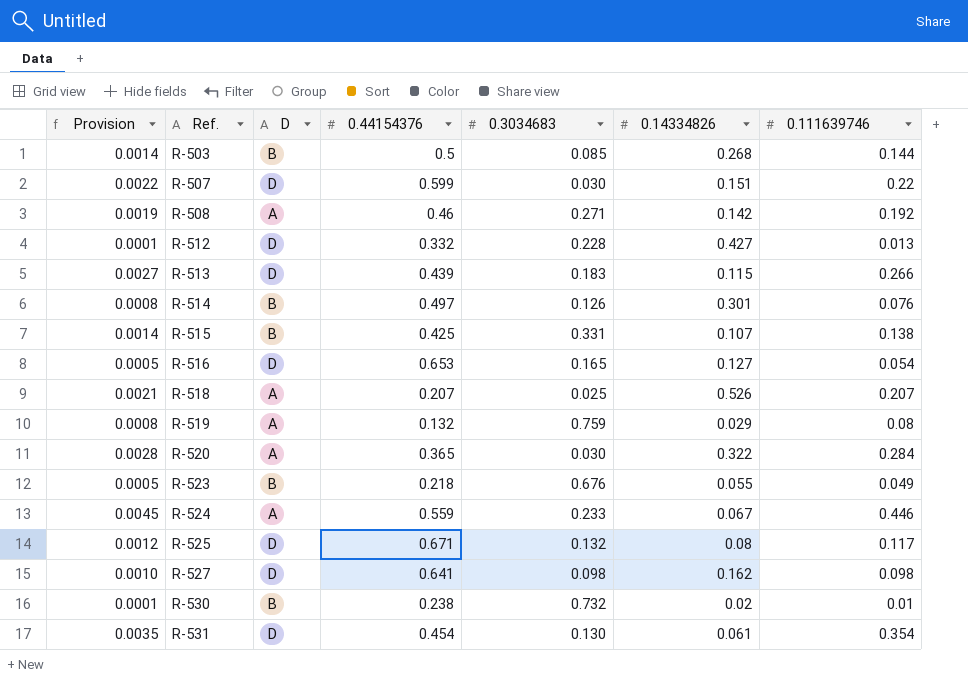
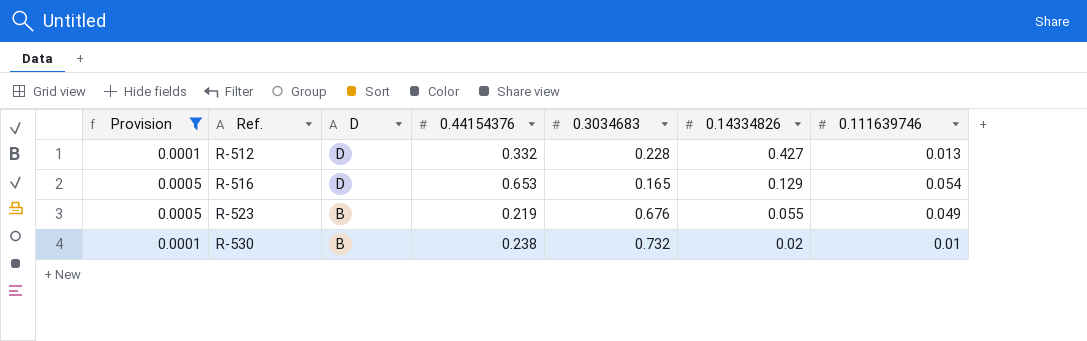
filter: none -> Provision <= 0.0005
R-516 | 0.14334826: 0.127 -> 0.129
R-523 | 0.44154376: 0.218 -> 0.219

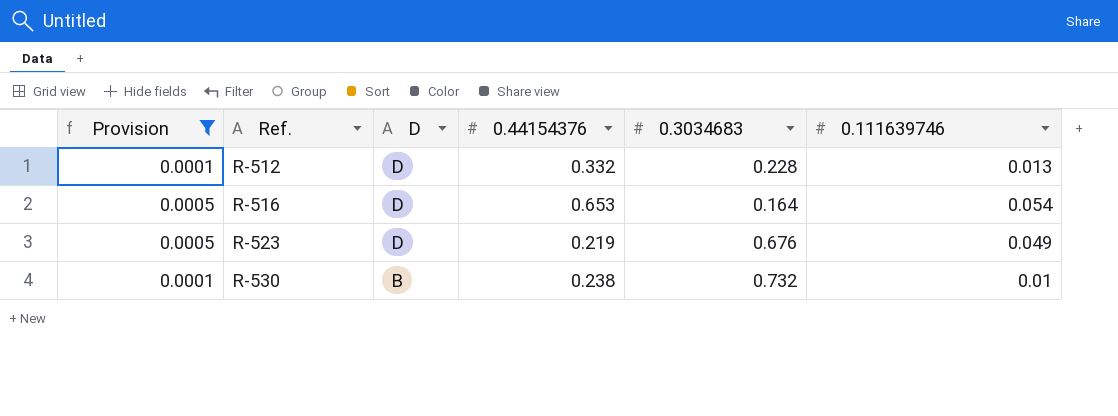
column 0.14334826 | position: 6 -> none
R-516 | 0.3034683: 0.165 -> 0.164
R-523 | D: B -> D

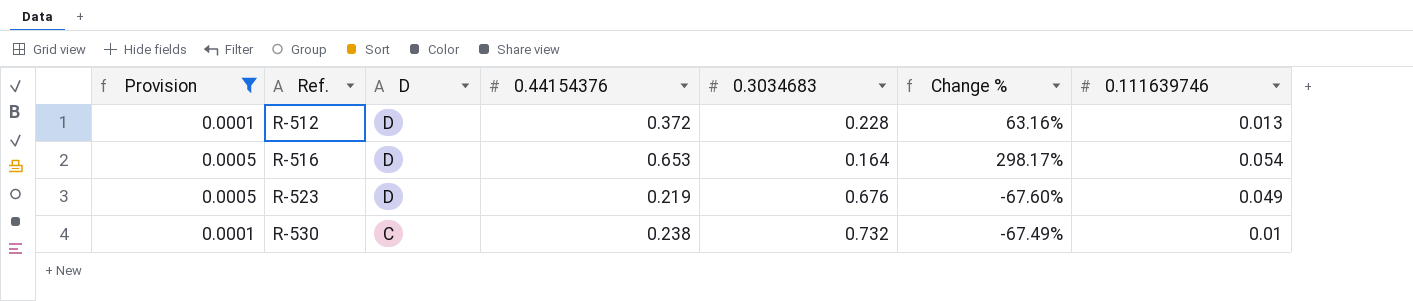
column Change % | formula: none -> ([0.44154376] - [0.3034683]) / [0.3034683]
R-512 | 0.44154376: 0.332 -> 0.372
R-530 | D: B -> C

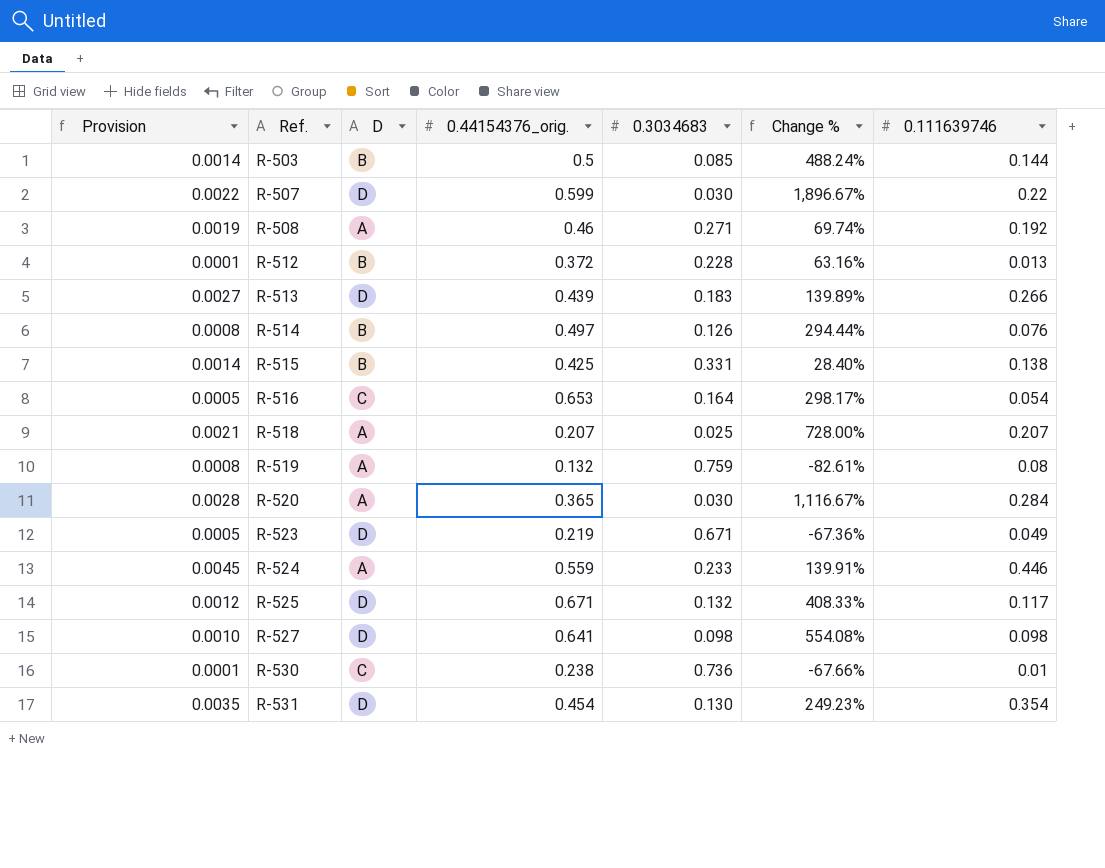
filter: Provision <= 0.0005 -> none
column name: 0.44154376 -> 0.44154376_orig.
R-512 | D: D -> B
R-516 | D: D -> C
R-523 | 0.3034683: 0.676 -> 0.671
R-523 | Change %: -67.60% -> -67.36%
R-530 | 0.3034683: 0.732 -> 0.736
R-530 | Change %: -67.49% -> -67.66%

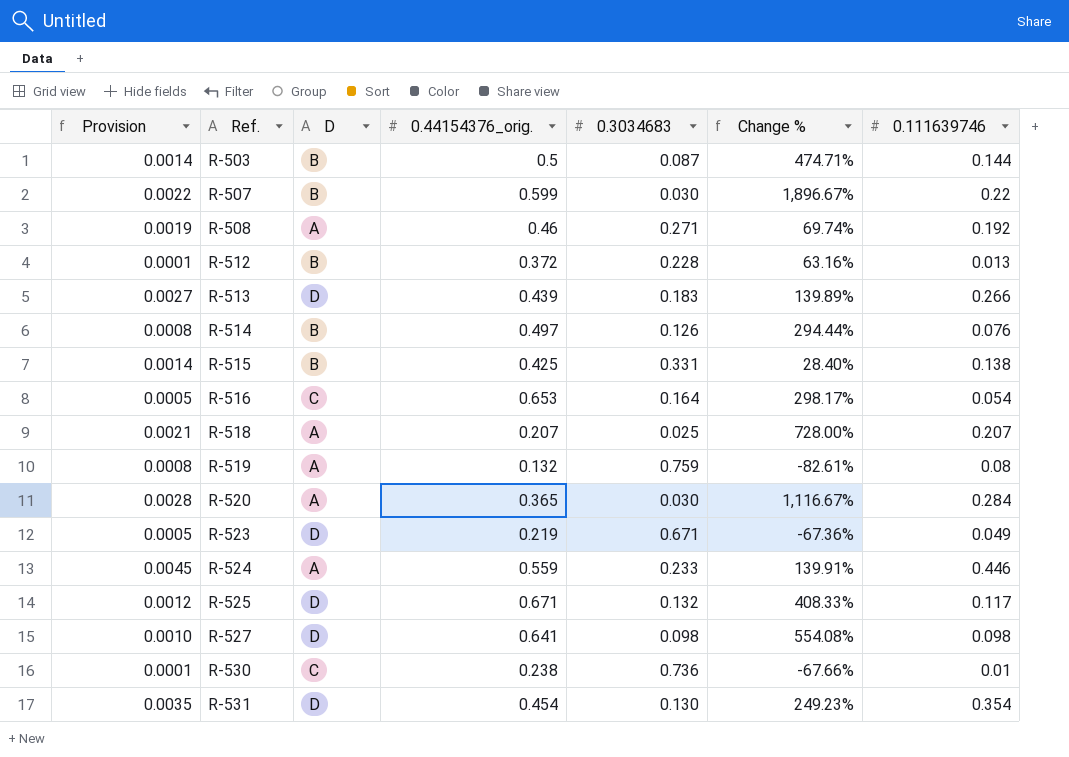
R-503 | 0.3034683: 0.085 -> 0.087
R-503 | Change %: 488.24% -> 474.71%
R-507 | D: D -> B

